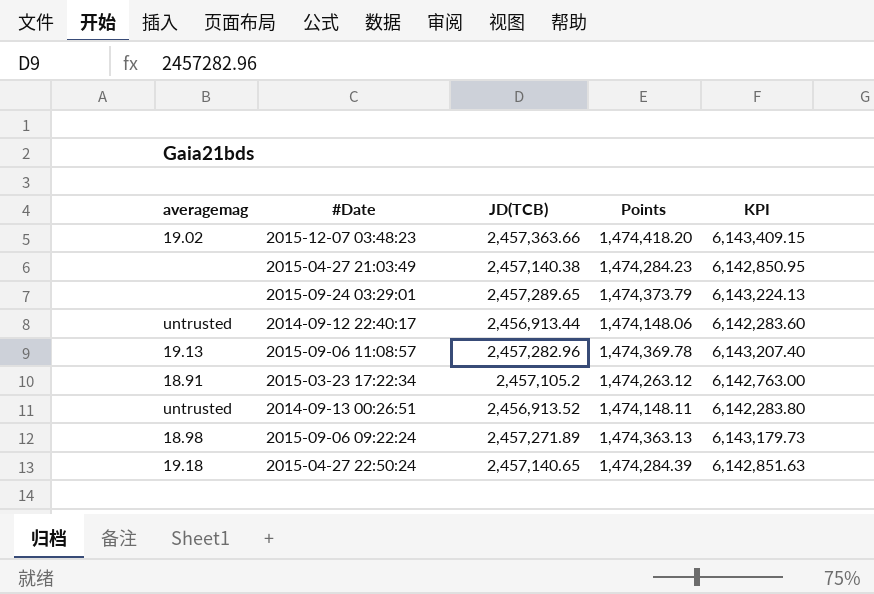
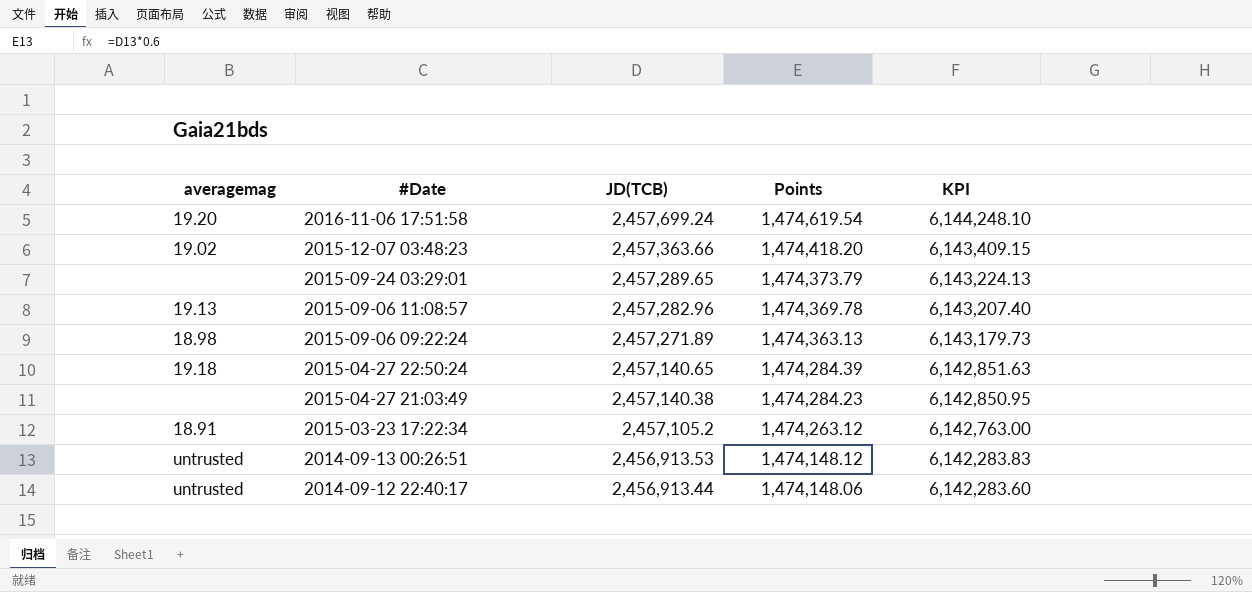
row order: none -> #Date descending
row 2016-11-06 17:51:58: none -> 19.20 | 2,457,699.24 | 1,474,619.54 | 6,144,248.10
2014-09-13 00:26:51 | JD(TCB): 2,456,913.52 -> 2,456,913.53
2014-09-13 00:26:51 | Points: 1,474,148.11 -> 1,474,148.12
2014-09-13 00:26:51 | KPI: 6,142,283.80 -> 6,142,283.83

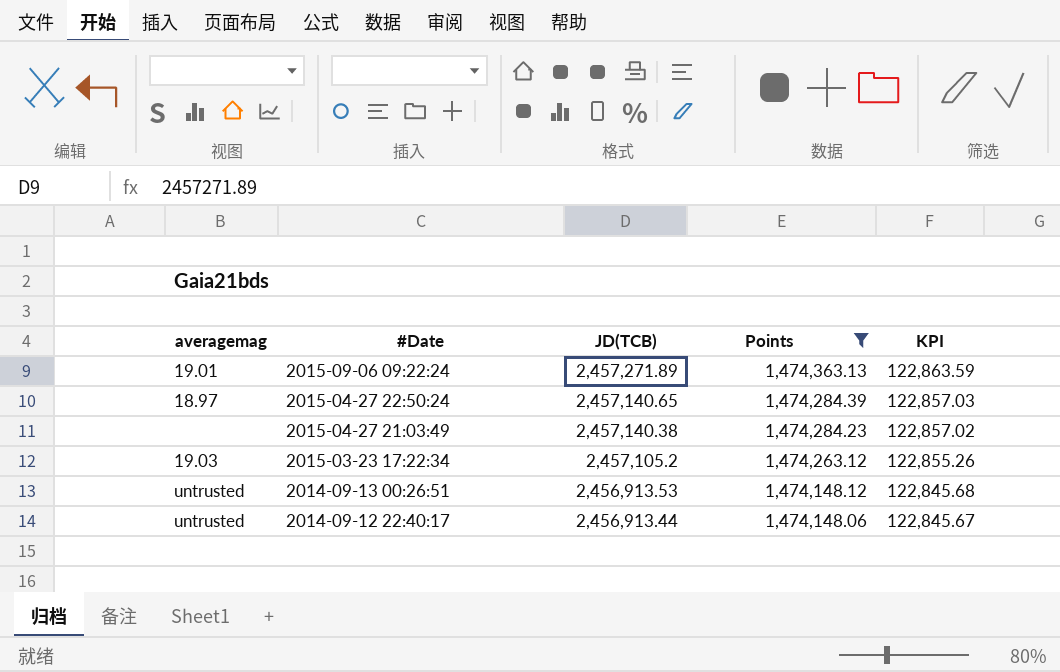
filter: none -> Points <= 1,474,363.13
column KPI | formula: [JD(TCB)] * 2.5 -> [JD(TCB)] * 0.05
2015-09-06 09:22:24 | averagemag: 18.98 -> 19.01
2015-04-27 22:50:24 | averagemag: 19.18 -> 18.97
2015-03-23 17:22:34 | averagemag: 18.91 -> 19.03

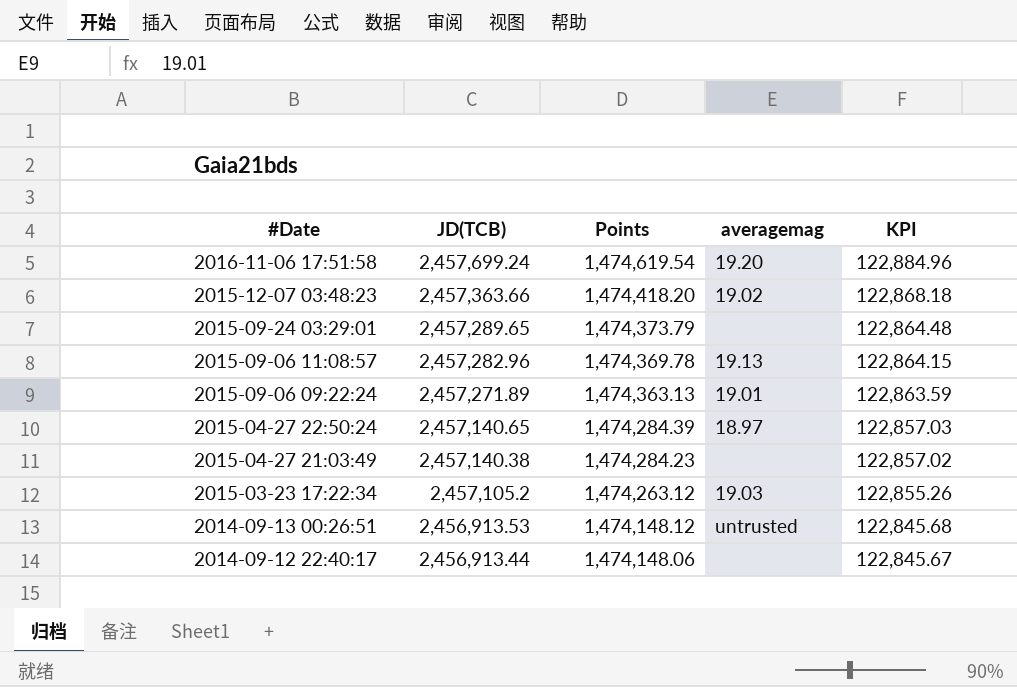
filter: Points <= 1,474,363.13 -> none
column averagemag | position: 1 -> 4
2014-09-12 22:40:17 | averagemag: untrusted -> none

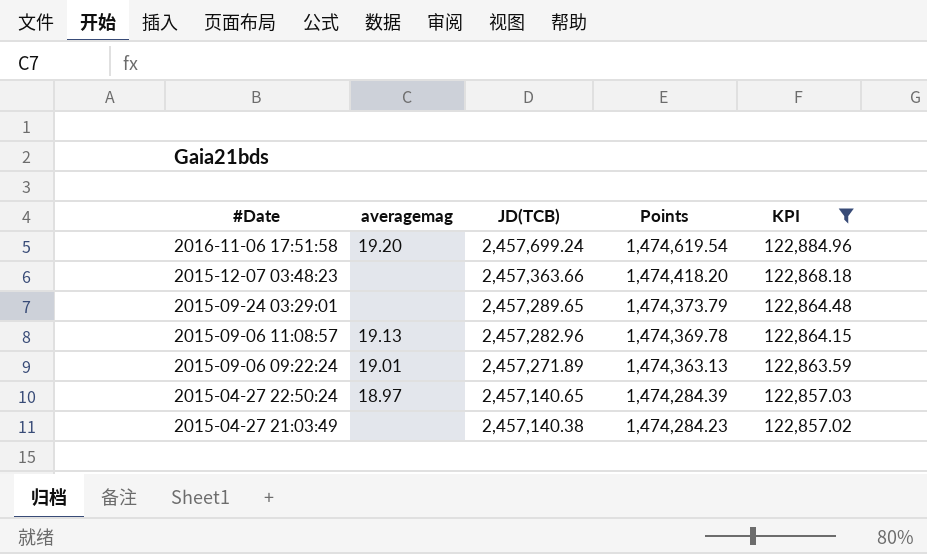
filter: none -> KPI >= 122,857.02
column averagemag | position: 4 -> 2
2015-12-07 03:48:23 | averagemag: 19.02 -> none

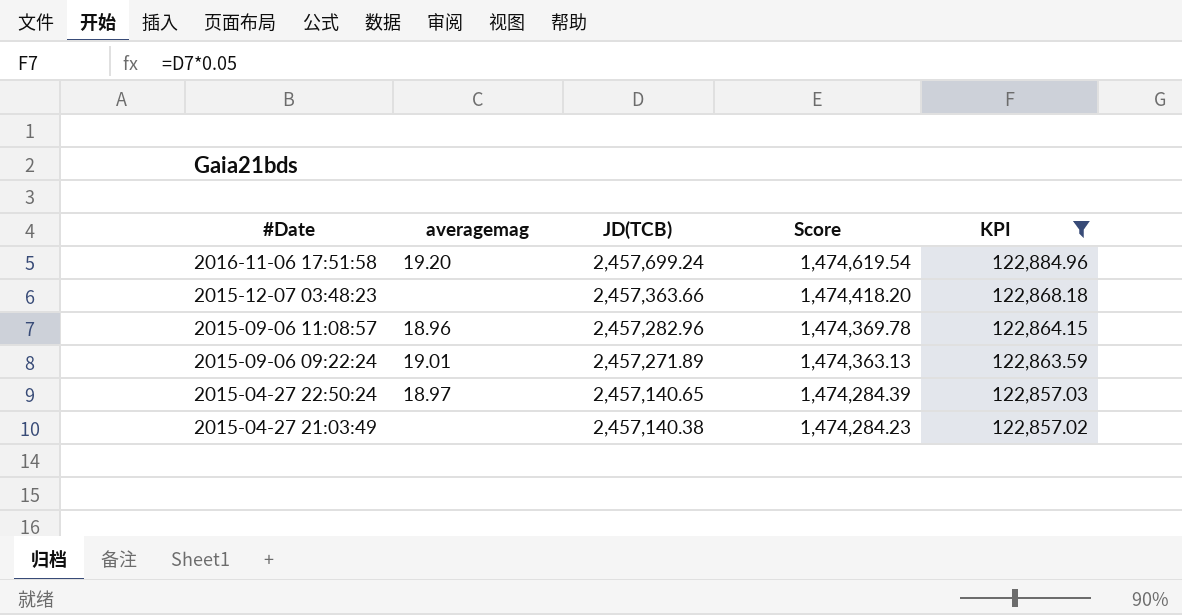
column name: Points -> Score
row 2015-09-24 03:29:01: none | 2,457,289.65 | 1,474,373.79 | 122,864.48 -> none
2015-09-06 11:08:57 | averagemag: 19.13 -> 18.96

